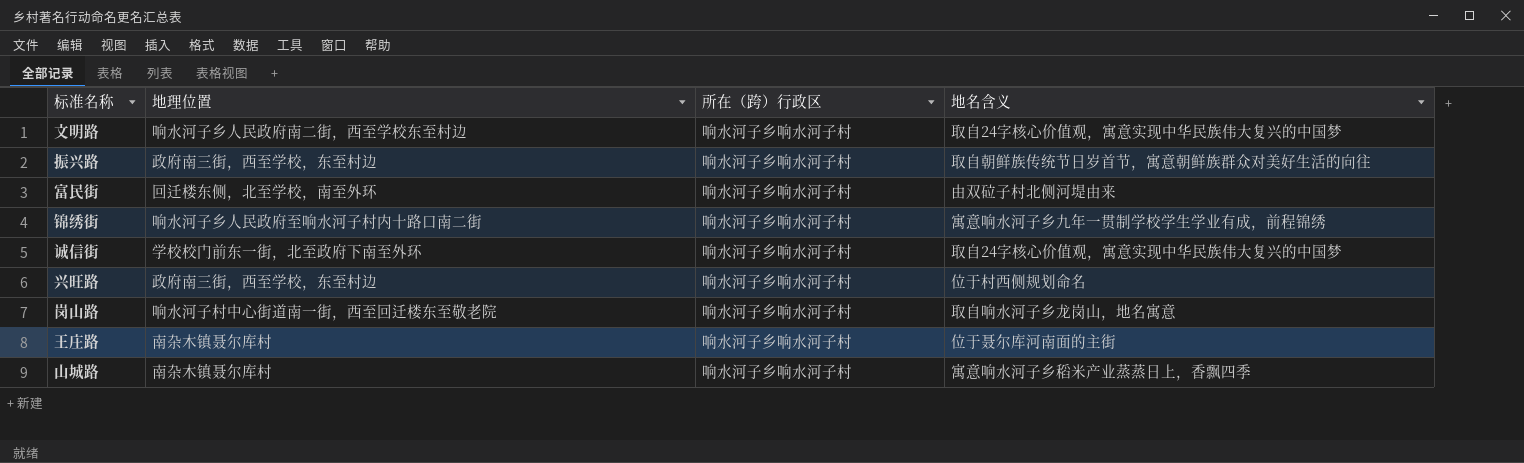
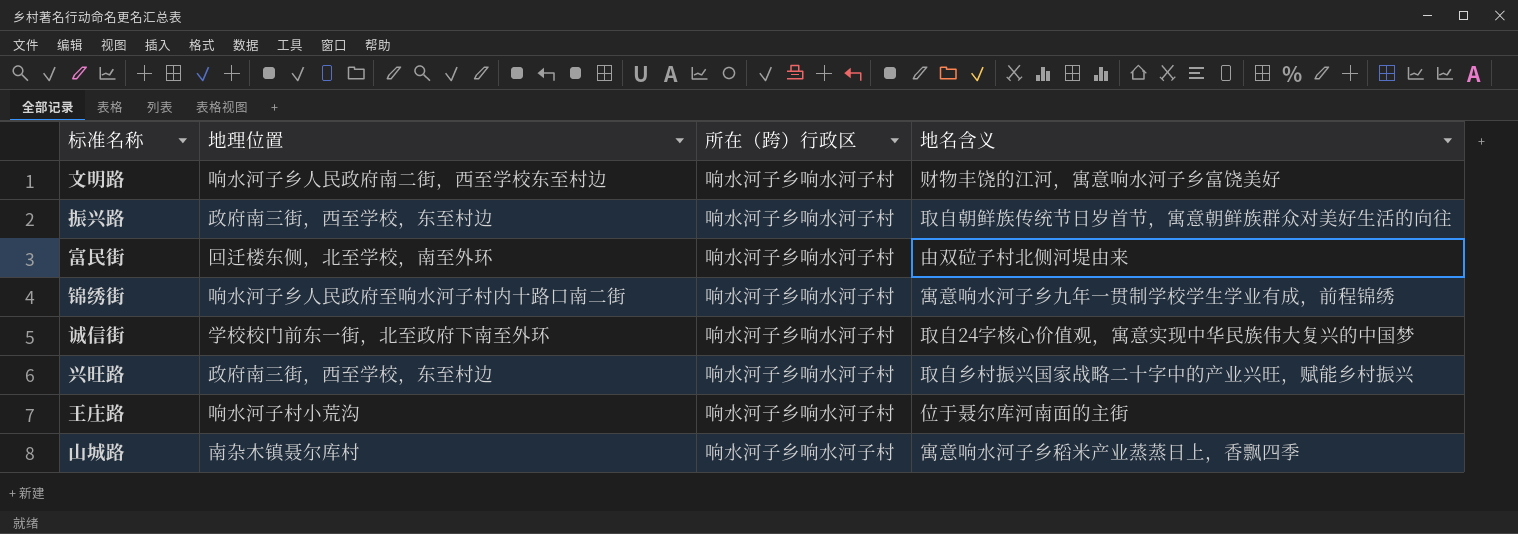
row 岗山路: 响水河子村中心街道南一街，西至回迁楼东至敬老院 | 响水河子乡响水河子村 | 取自响水河子乡龙岗山，地名寓意 -> none
文明路 | 地名含义: 取自24字核心价值观，寓意实现中华民族伟大复兴的中国梦 -> 财物丰饶的江河，寓意响水河子乡富饶美好
兴旺路 | 地名含义: 位于村西侧规划命名 -> 取自乡村振兴国家战略二十字中的产业兴旺，赋能乡村振兴
王庄路 | 地理位置: 南杂木镇聂尔库村 -> 响水河子村小荒沟

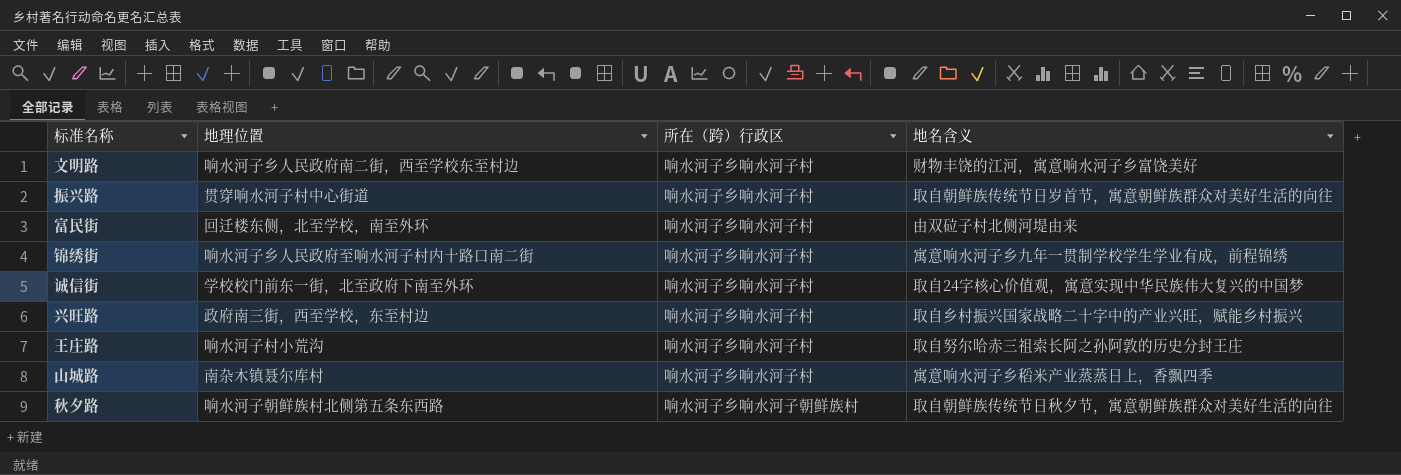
振兴路 | 地理位置: 政府南三街，西至学校，东至村边 -> 贯穿响水河子村中心街道
王庄路 | 地名含义: 位于聂尔库河南面的主街 -> 取自努尔哈赤三祖索长阿之孙阿敦的历史分封王庄
row 秋夕路: none -> 响水河子朝鲜族村北侧第五条东西路 | 响水河子乡响水河子朝鲜族村 | 取自朝鲜族传统节日秋夕节，寓意朝鲜族群众对美好生活的向往

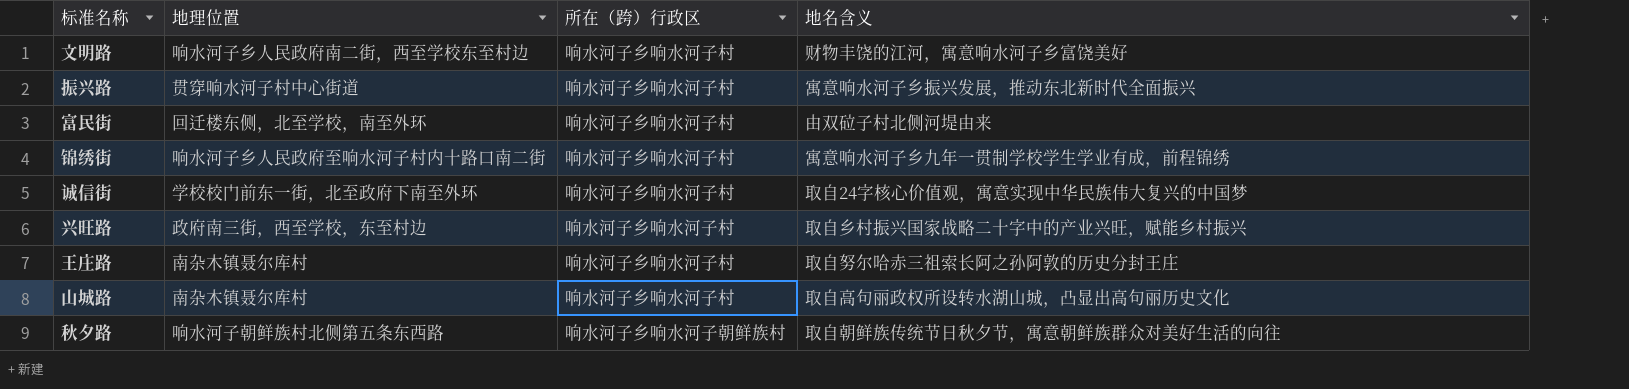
振兴路 | 地名含义: 取自朝鲜族传统节日岁首节，寓意朝鲜族群众对美好生活的向往 -> 寓意响水河子乡振兴发展，推动东北新时代全面振兴
王庄路 | 地理位置: 响水河子村小荒沟 -> 南杂木镇聂尔库村
山城路 | 地名含义: 寓意响水河子乡稻米产业蒸蒸日上，香飘四季 -> 取自高句丽政权所设转水湖山城，凸显出高句丽历史文化

